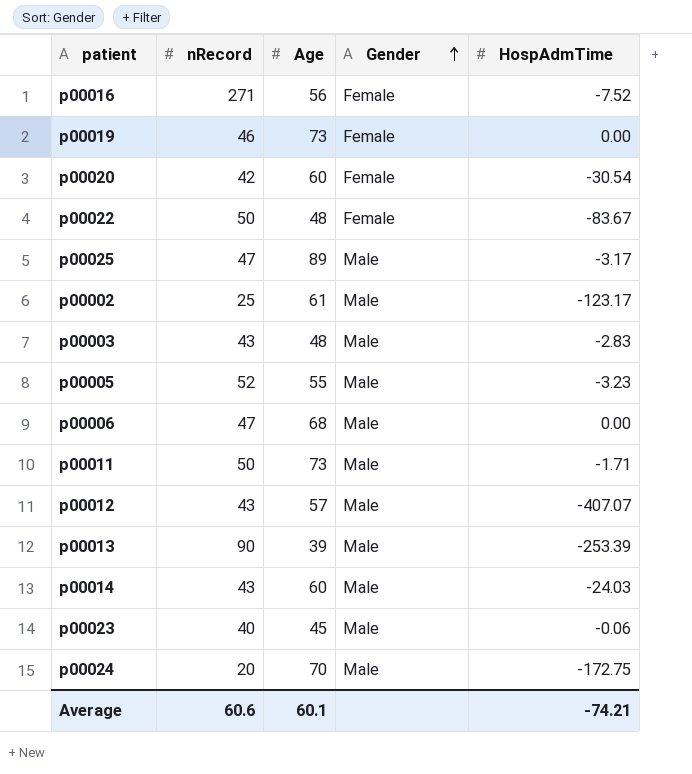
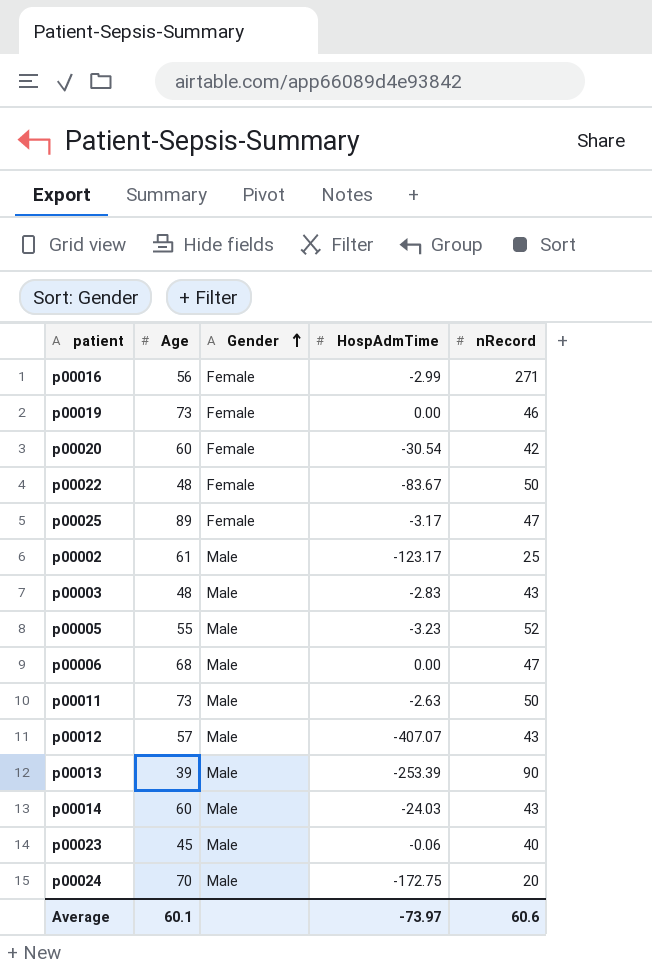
column nRecord | position: 2 -> 5
p00016 | HospAdmTime: -7.52 -> -2.99
p00025 | Gender: Male -> Female
p00011 | HospAdmTime: -1.71 -> -2.63
Average | HospAdmTime: -74.21 -> -73.97

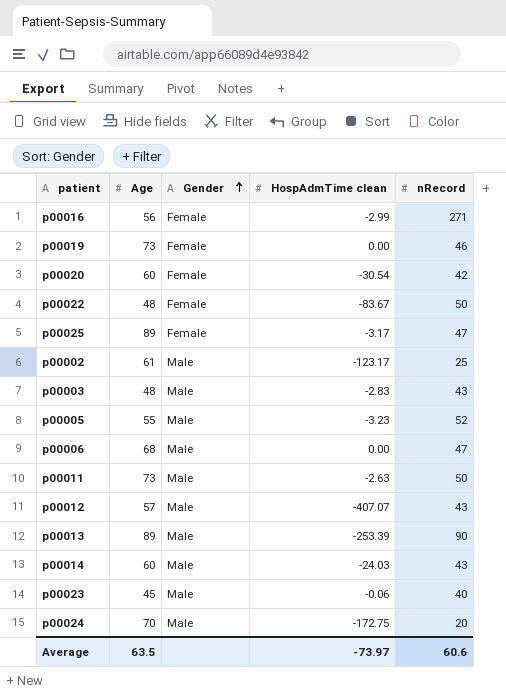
column name: HospAdmTime -> HospAdmTime clean
p00013 | Age: 39 -> 89
Average | Age: 60.1 -> 63.5

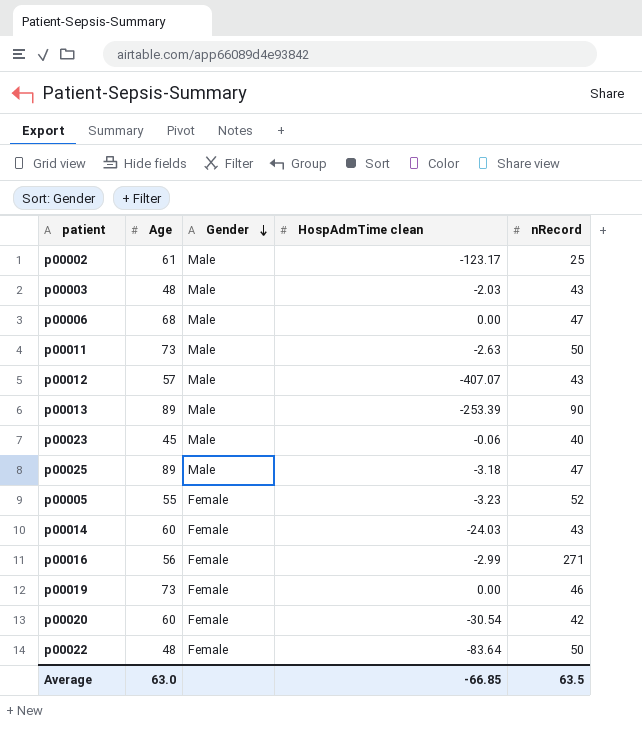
row order: Gender ascending -> Gender descending
row p00024: 70 | Male | -172.75 | 20 -> none
p00003 | HospAdmTime clean: -2.83 -> -2.03
p00025 | Gender: Female -> Male
p00025 | HospAdmTime clean: -3.17 -> -3.18
p00005 | Gender: Male -> Female
p00014 | Gender: Male -> Female
p00022 | HospAdmTime clean: -83.67 -> -83.64
Average | Age: 63.5 -> 63.0
Average | HospAdmTime clean: -73.97 -> -66.85
Average | nRecord: 60.6 -> 63.5

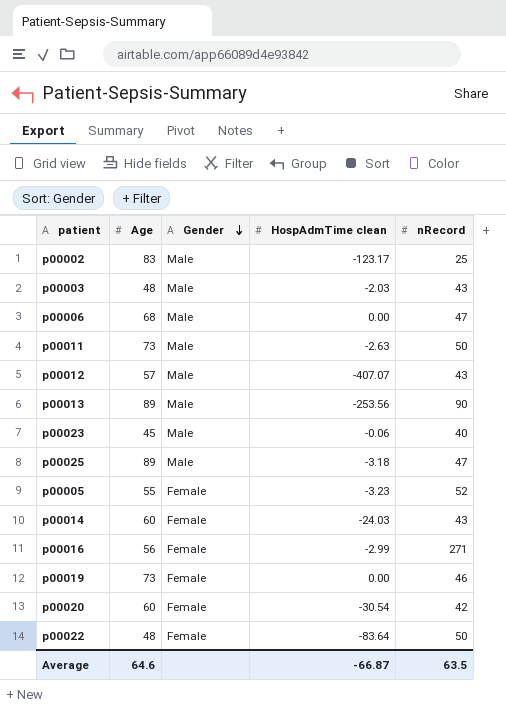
p00002 | Age: 61 -> 83
p00013 | HospAdmTime clean: -253.39 -> -253.56
Average | Age: 63.0 -> 64.6
Average | HospAdmTime clean: -66.85 -> -66.87

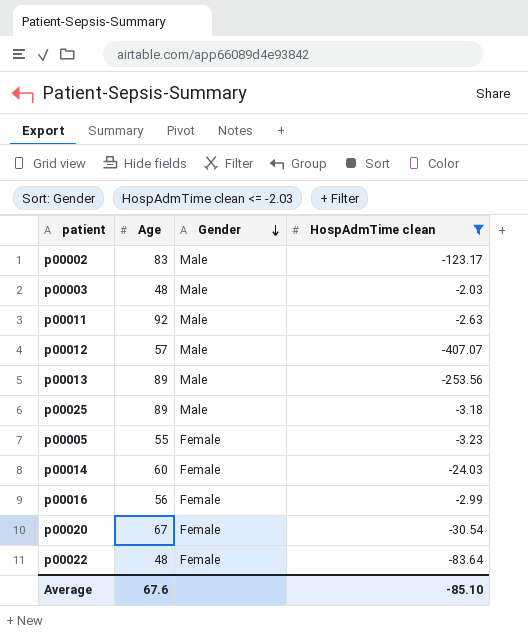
filter: none -> HospAdmTime clean <= -2.03
column nRecord | position: 5 -> none
p00011 | Age: 73 -> 92
p00020 | Age: 60 -> 67
Average | Age: 64.6 -> 67.6
Average | HospAdmTime clean: -66.87 -> -85.10

